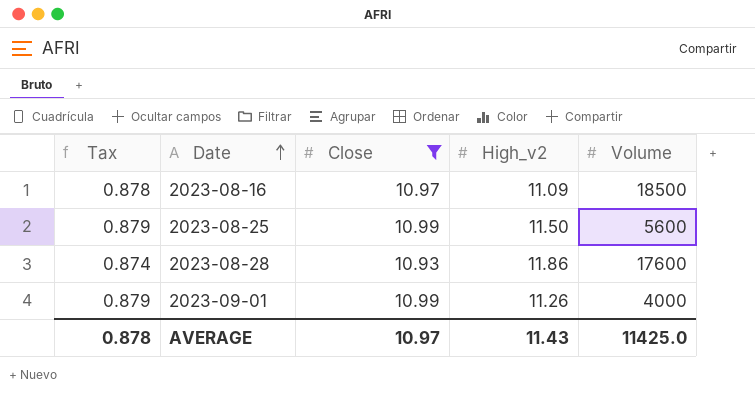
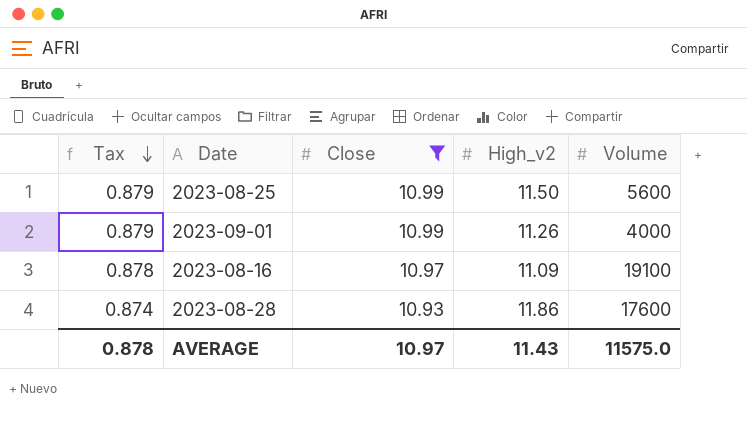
row order: Date ascending -> Tax descending
2023-08-16 | Volume: 18500 -> 19100
AVERAGE | Volume: 11425.0 -> 11575.0

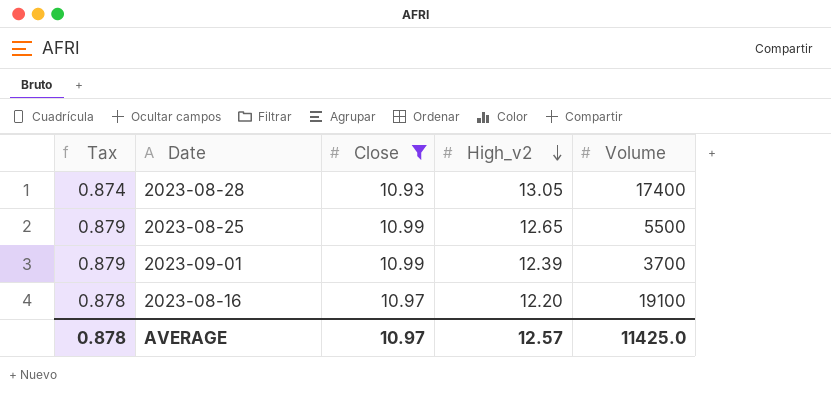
row order: Tax descending -> High_v2 descending
2023-08-28 | High_v2: 11.86 -> 13.05
2023-08-28 | Volume: 17600 -> 17400
2023-08-25 | High_v2: 11.50 -> 12.65
2023-08-25 | Volume: 5600 -> 5500
2023-09-01 | High_v2: 11.26 -> 12.39
2023-09-01 | Volume: 4000 -> 3700
2023-08-16 | High_v2: 11.09 -> 12.20
AVERAGE | High_v2: 11.43 -> 12.57
AVERAGE | Volume: 11575.0 -> 11425.0

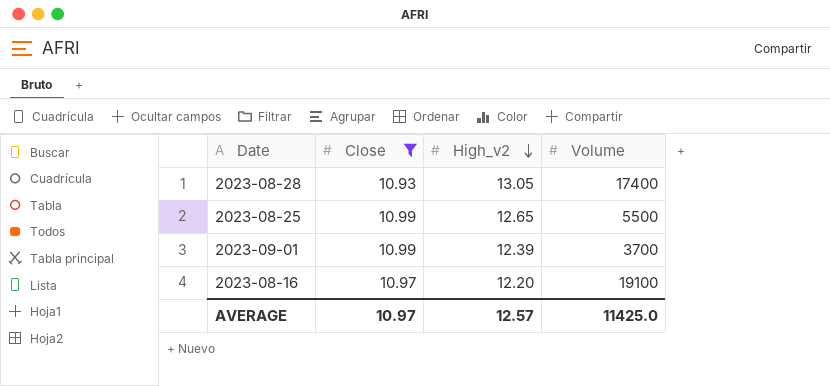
column Tax | formula: [Close] * 0.08 -> none

